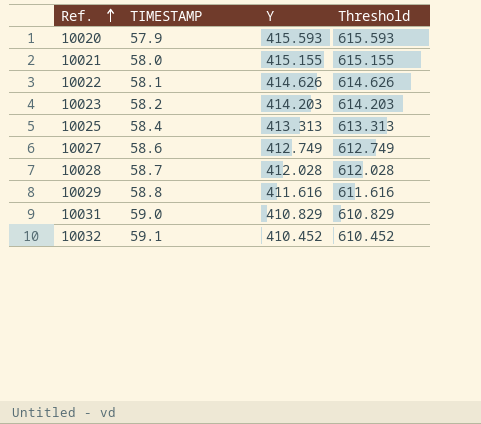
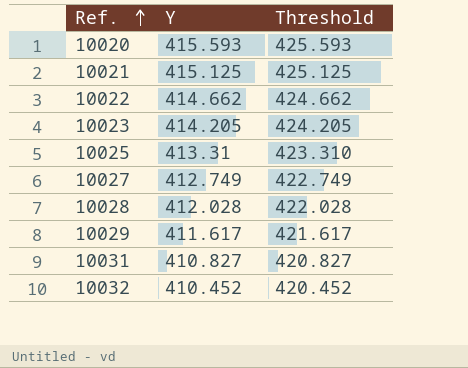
column TIMESTAMP | position: 2 -> none
column Threshold | formula: [Y] + 200 -> [Y] + 10
10021 | Y: 415.155 -> 415.125
10022 | Y: 414.626 -> 414.662
10023 | Y: 414.203 -> 414.205
10025 | Y: 413.313 -> 413.31
10029 | Y: 411.616 -> 411.617
10031 | Y: 410.829 -> 410.827

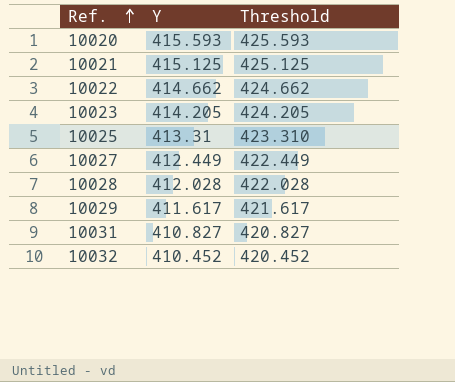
10027 | Y: 412.749 -> 412.449
10027 | Threshold: 422.749 -> 422.449

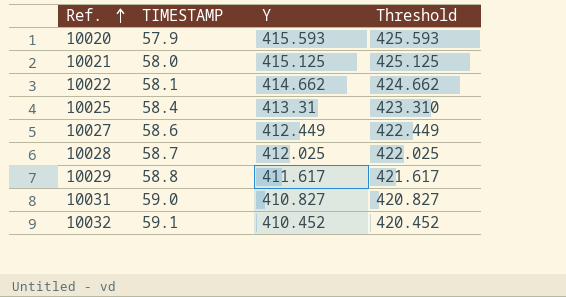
column TIMESTAMP | position: none -> 2
row 10023: 414.205 | 424.205 -> none
10028 | Y: 412.028 -> 412.025
10028 | Threshold: 422.028 -> 422.025

